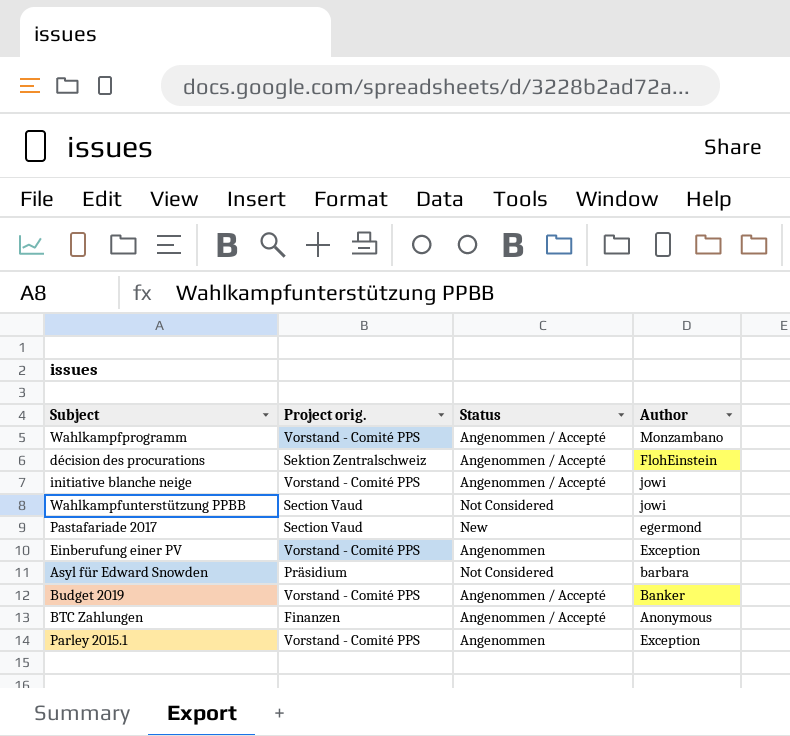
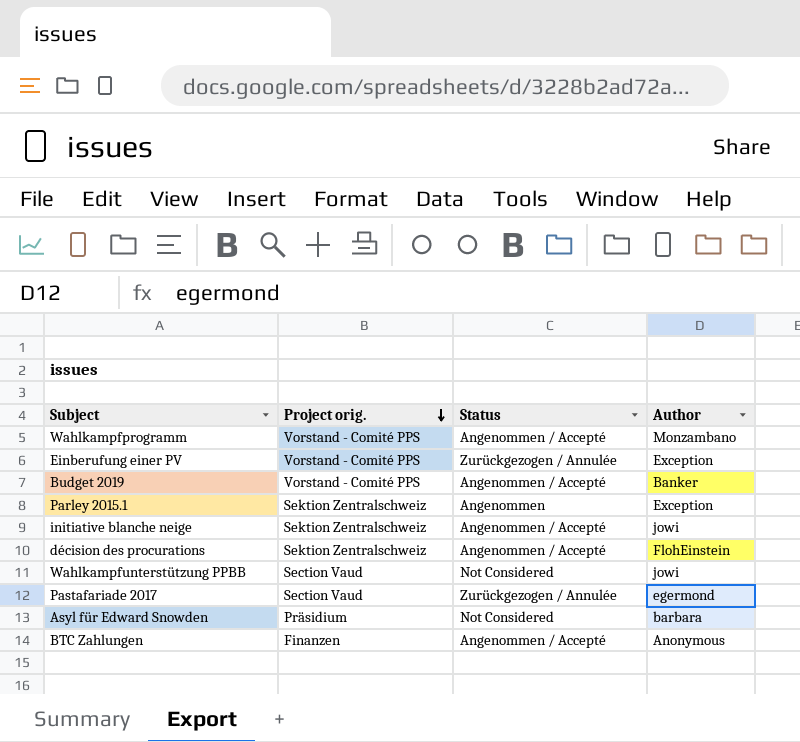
row order: none -> Project orig. descending
Einberufung einer PV | Status: Angenommen -> Zurückgezogen / Annulée
Parley 2015.1 | Project orig.: Vorstand - Comité PPS -> Sektion Zentralschweiz
initiative blanche neige | Project orig.: Vorstand - Comité PPS -> Sektion Zentralschweiz
Pastafariade 2017 | Status: New -> Zurückgezogen / Annulée

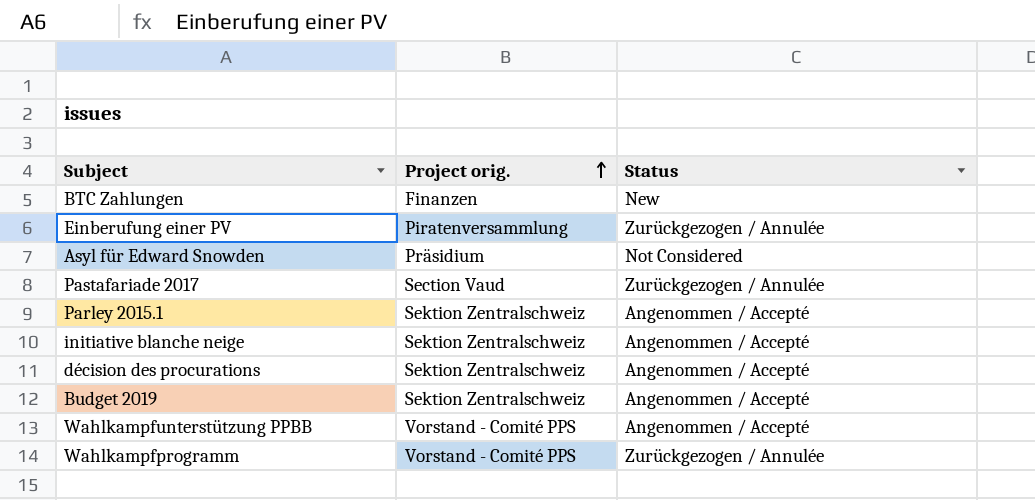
row order: Project orig. descending -> Project orig. ascending
column Author | position: 4 -> none
BTC Zahlungen | Status: Angenommen / Accepté -> New
Einberufung einer PV | Project orig.: Vorstand - Comité PPS -> Piratenversammlung
Parley 2015.1 | Status: Angenommen -> Angenommen / Accepté
Budget 2019 | Project orig.: Vorstand - Comité PPS -> Sektion Zentralschweiz
Wahlkampfunterstützung PPBB | Project orig.: Section Vaud -> Vorstand - Comité PPS
Wahlkampfunterstützung PPBB | Status: Not Considered -> Angenommen / Accepté
Wahlkampfprogramm | Status: Angenommen / Accepté -> Zurückgezogen / Annulée

